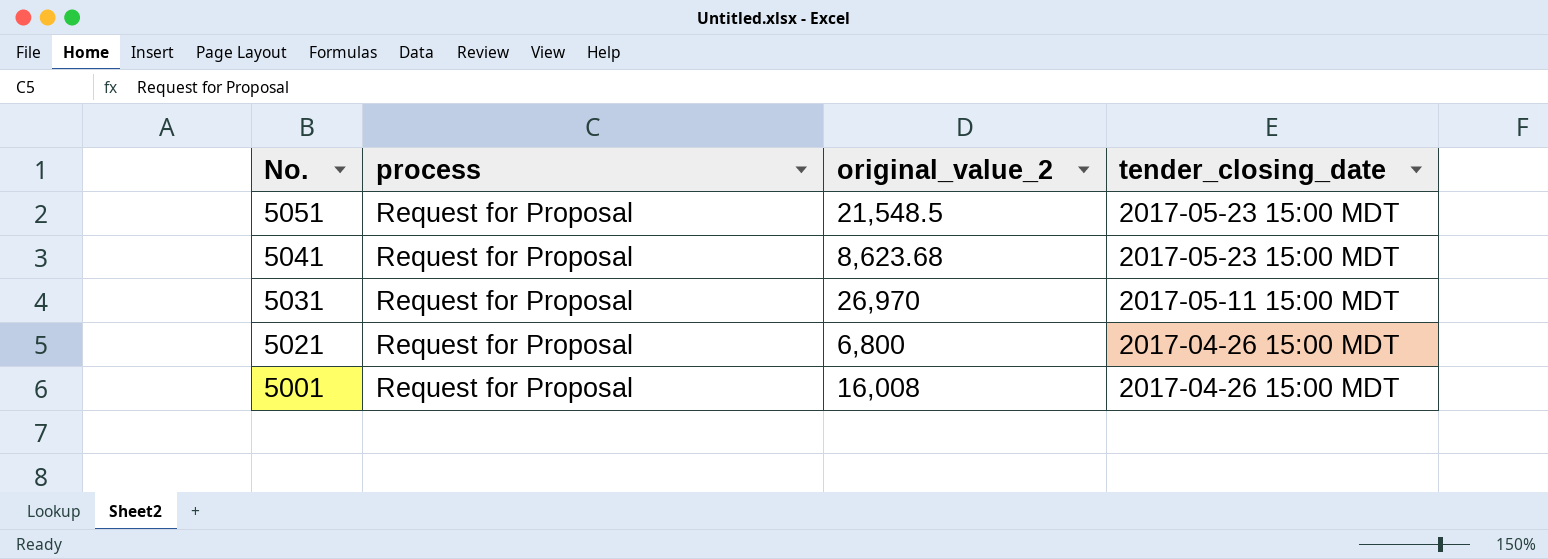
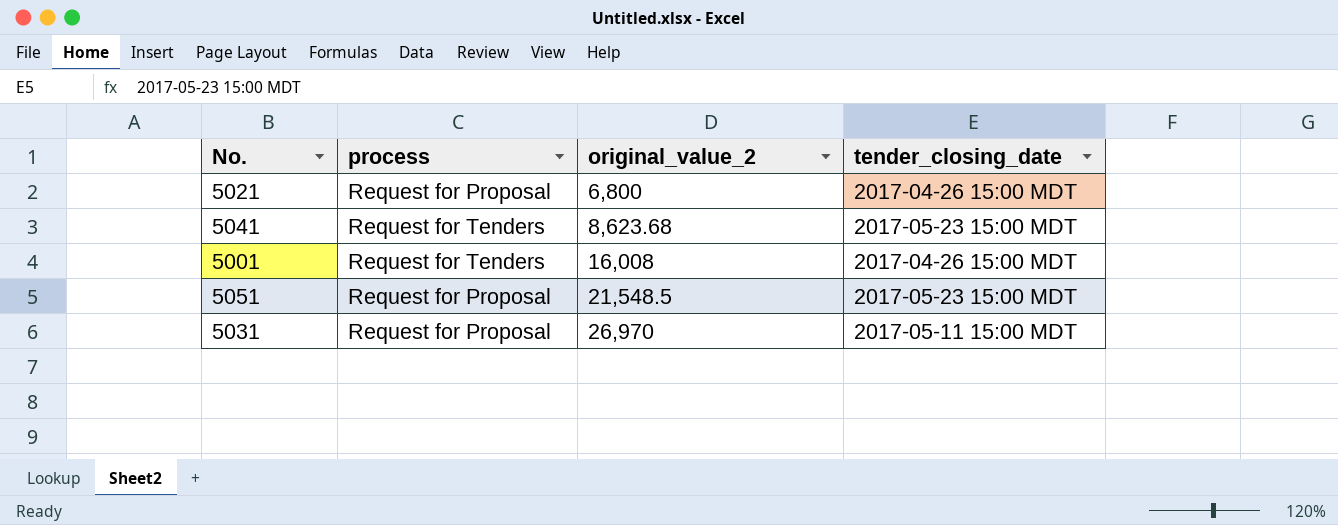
row order: No. descending -> original_value_2 ascending
5041 | process: Request for Proposal -> Request for Tenders
5001 | process: Request for Proposal -> Request for Tenders

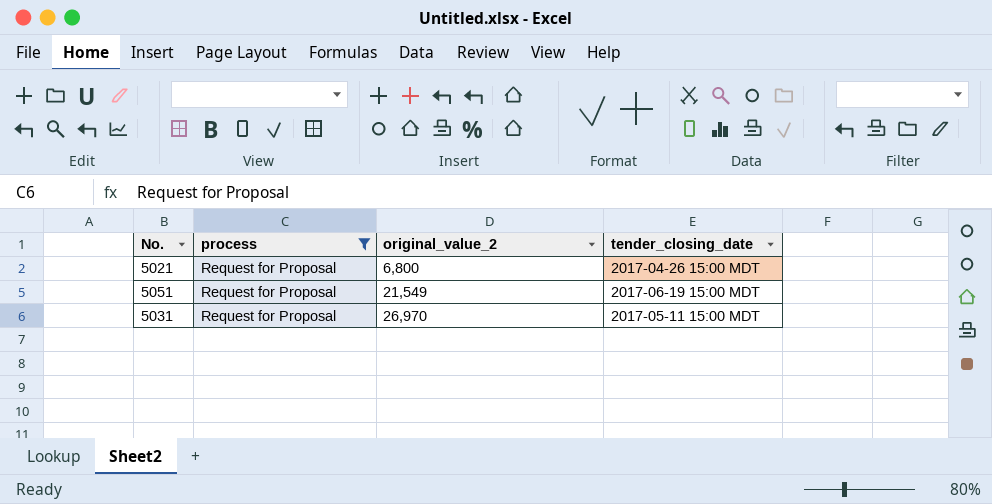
filter: none -> process = Request for Proposal
5051 | original_value_2: 21,548.5 -> 21,549
5051 | tender_closing_date: 2017-05-23 15:00 MDT -> 2017-06-19 15:00 MDT

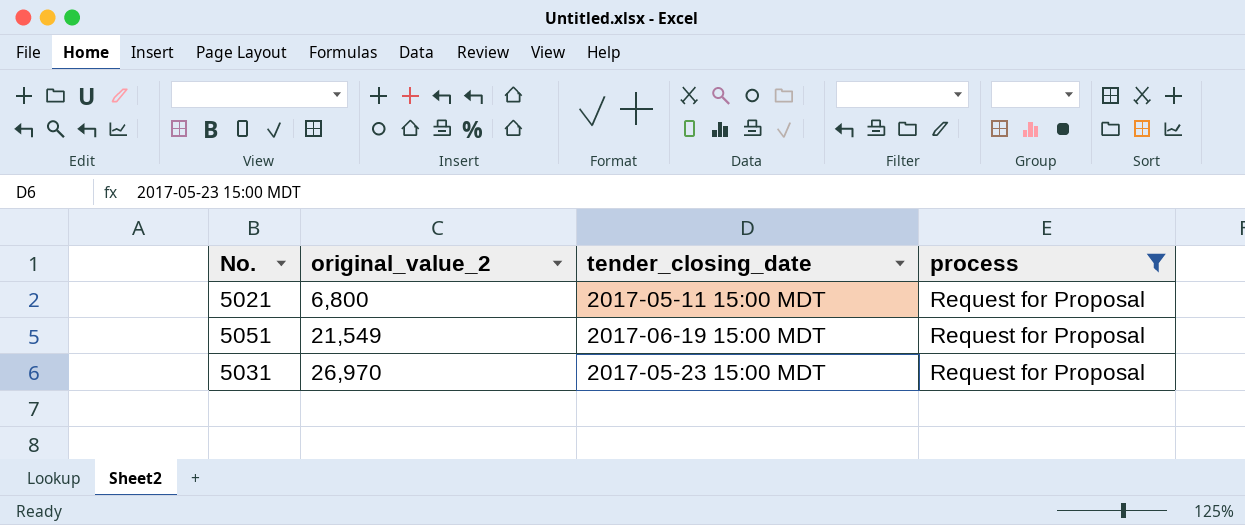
column process | position: 2 -> 4
5021 | tender_closing_date: 2017-04-26 15:00 MDT -> 2017-05-11 15:00 MDT
5031 | tender_closing_date: 2017-05-11 15:00 MDT -> 2017-05-23 15:00 MDT

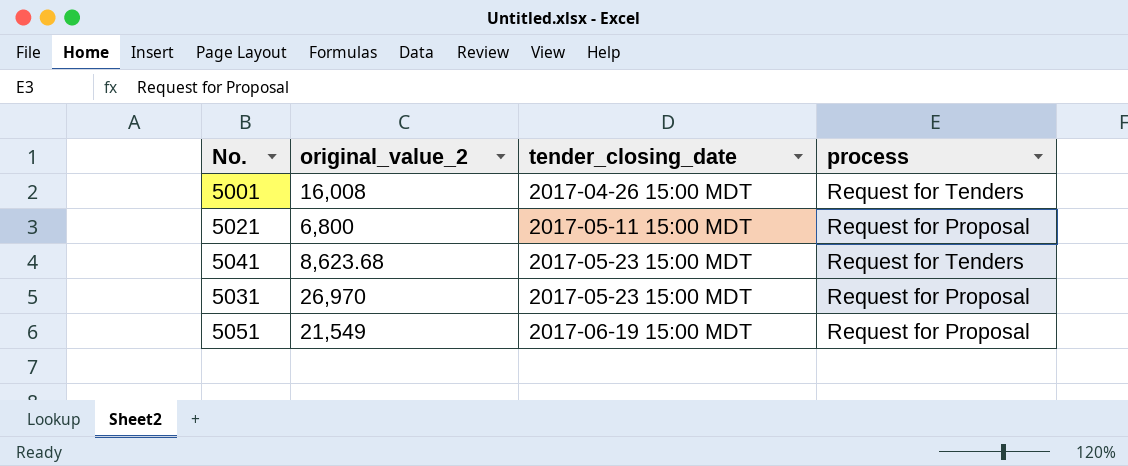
filter: process = Request for Proposal -> none
row order: original_value_2 ascending -> tender_closing_date ascending

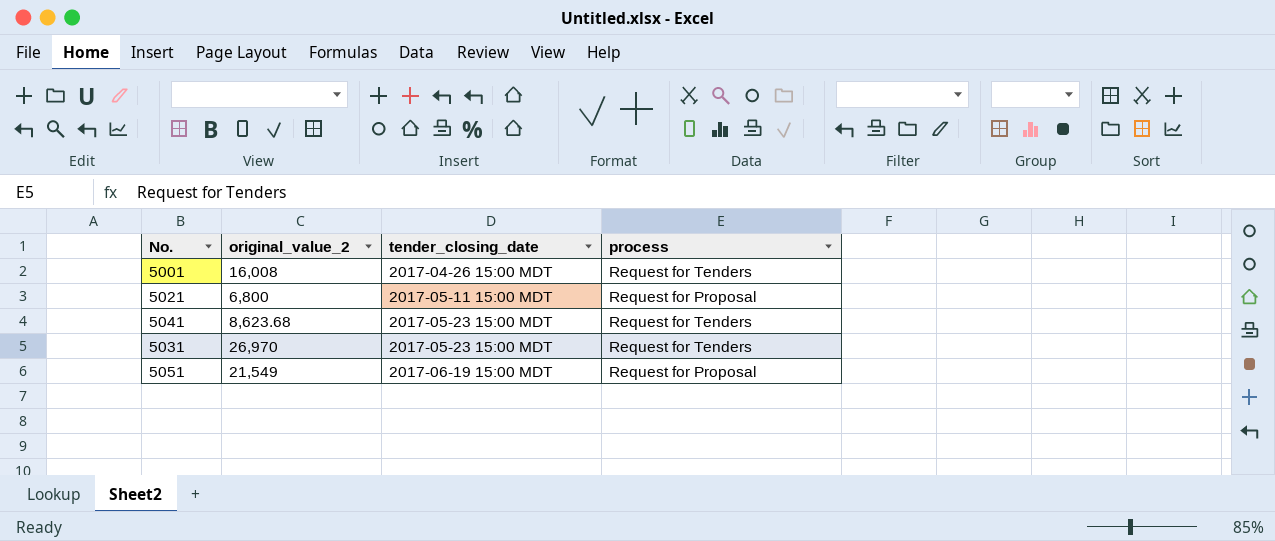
5031 | process: Request for Proposal -> Request for Tenders

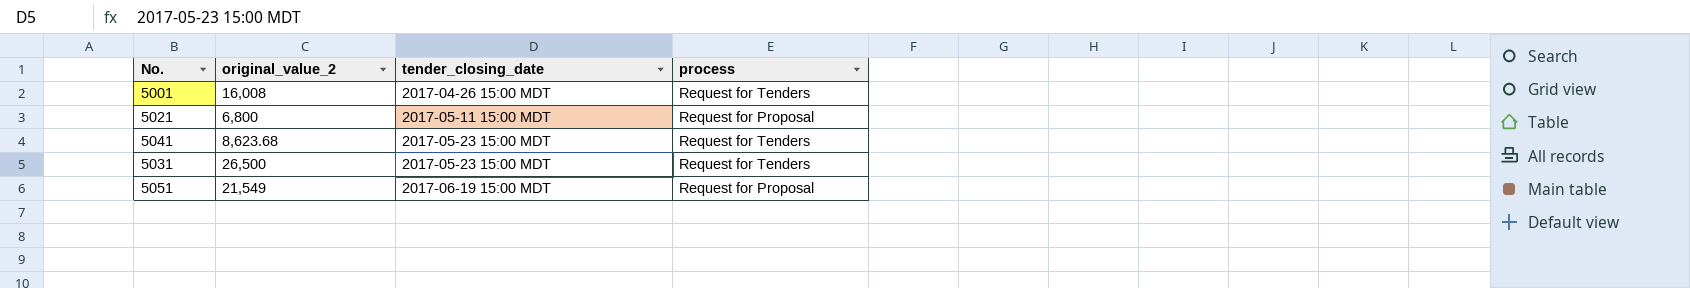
5031 | original_value_2: 26,970 -> 26,500

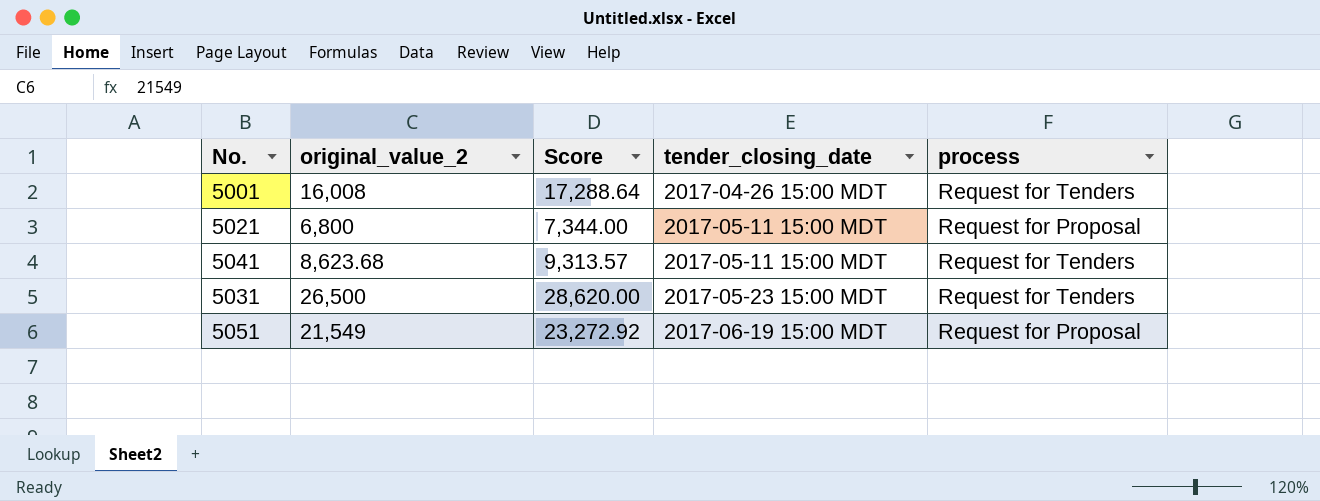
column Score | formula: none -> [original_value_2] * 1.08
5041 | tender_closing_date: 2017-05-23 15:00 MDT -> 2017-05-11 15:00 MDT

